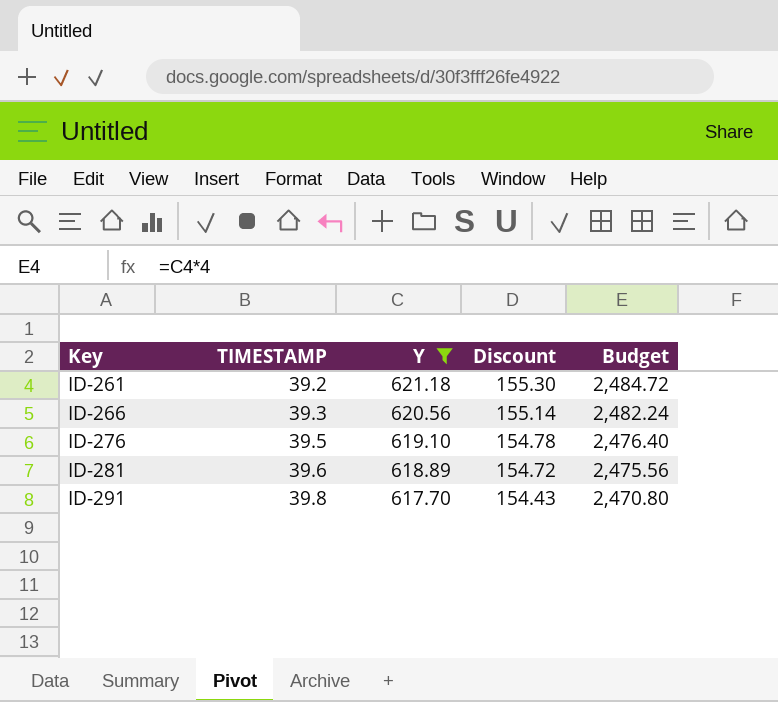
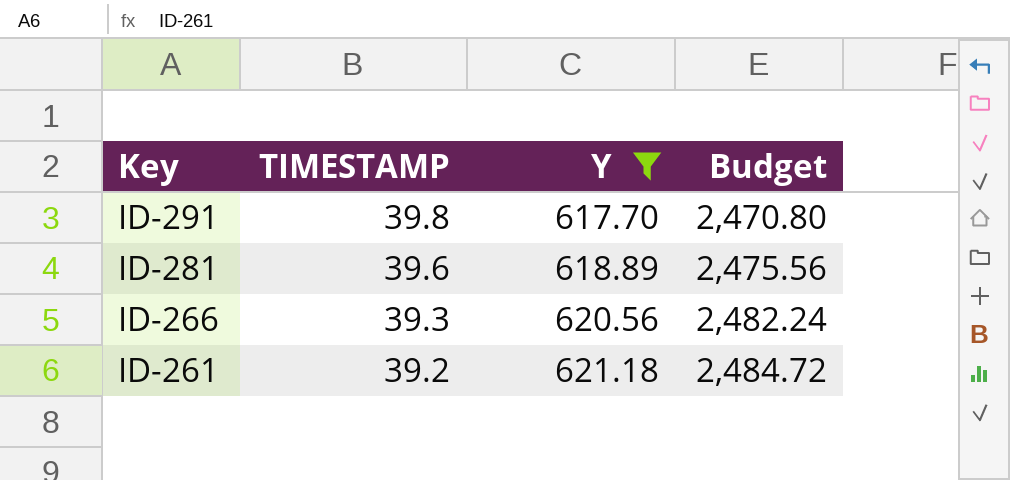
row order: Key ascending -> Key descending
column Discount | formula: [Y] * 0.25 -> none
row ID-276: 39.5 | 619.10 | 154.78 | 2,476.40 -> none

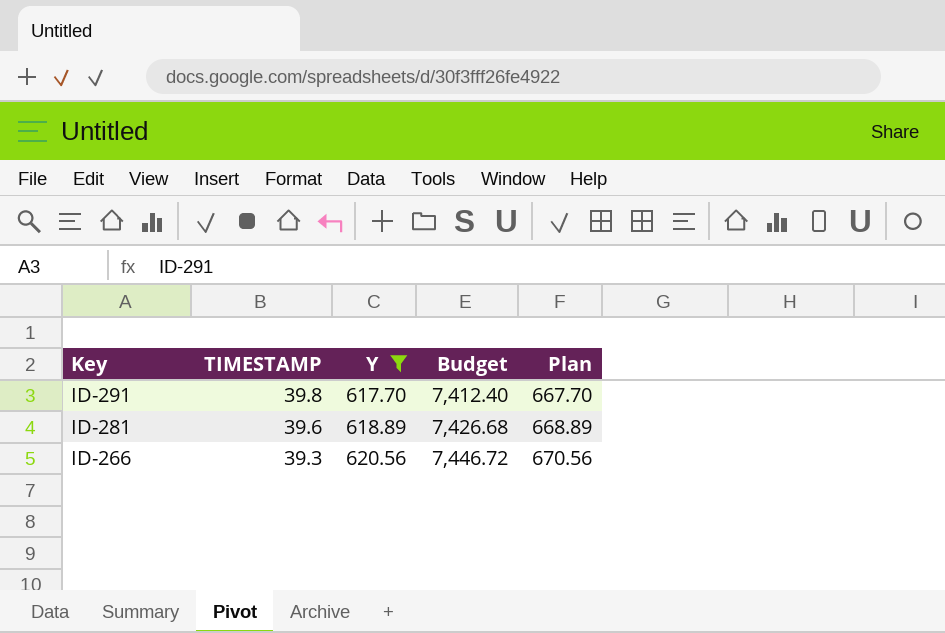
column Budget | formula: [Y] * 4 -> [Y] * 12
column Plan | formula: none -> [Y] + 50
row ID-261: 39.2 | 621.18 | 2,484.72 -> none

